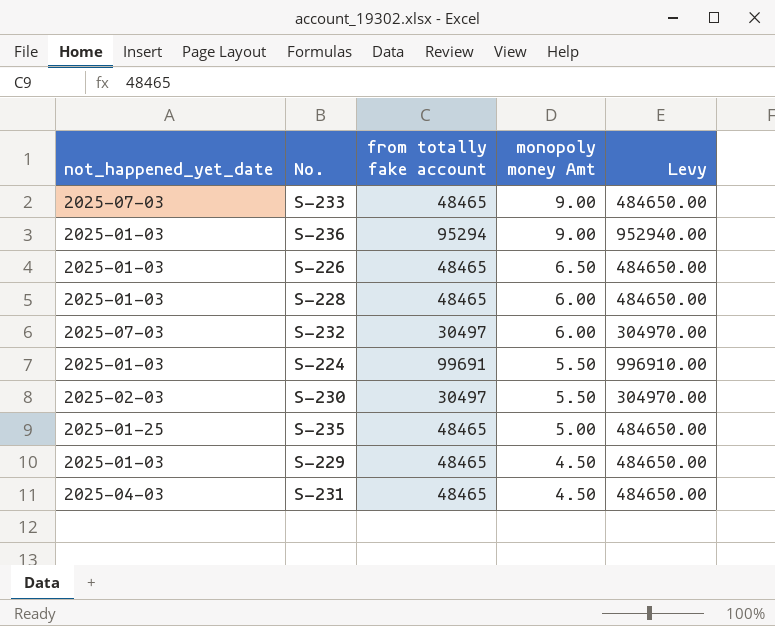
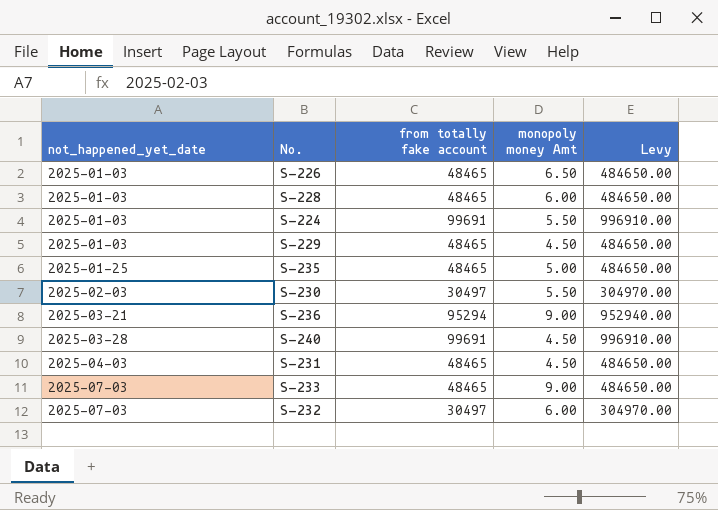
row order: monopoly money Amt descending -> not_happened_yet_date ascending
S-236 | not_happened_yet_date: 2025-01-03 -> 2025-03-21
row S-240: none -> 2025-03-28 | 99691 | 4.50 | 996910.00

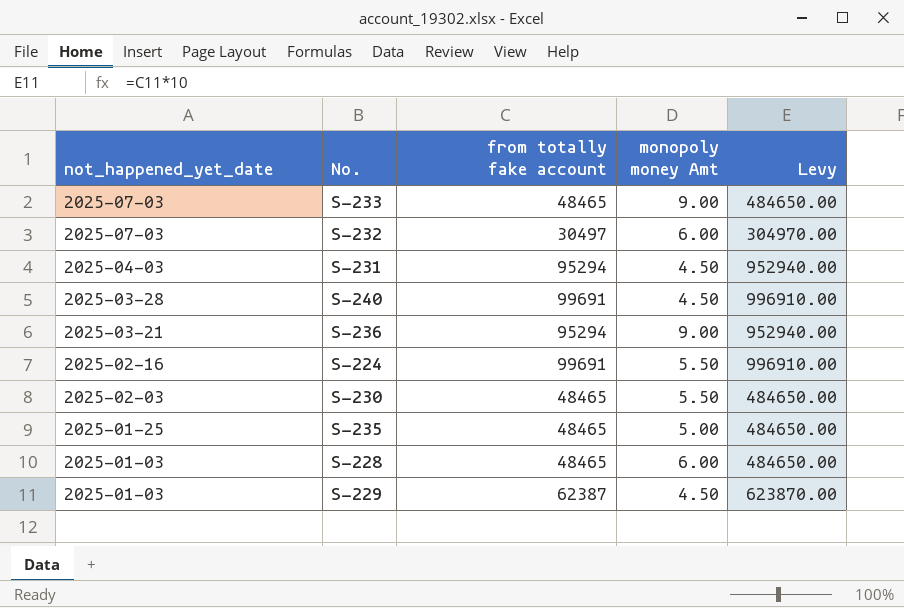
row order: not_happened_yet_date ascending -> not_happened_yet_date descending
row S-226: 2025-01-03 | 48465 | 6.50 | 484650.00 -> none
S-231 | from totally fake account: 48465 -> 95294
S-231 | Levy: 484650.00 -> 952940.00
S-224 | not_happened_yet_date: 2025-01-03 -> 2025-02-16
S-230 | from totally fake account: 30497 -> 48465
S-230 | Levy: 304970.00 -> 484650.00
S-229 | from totally fake account: 48465 -> 62387
S-229 | Levy: 484650.00 -> 623870.00

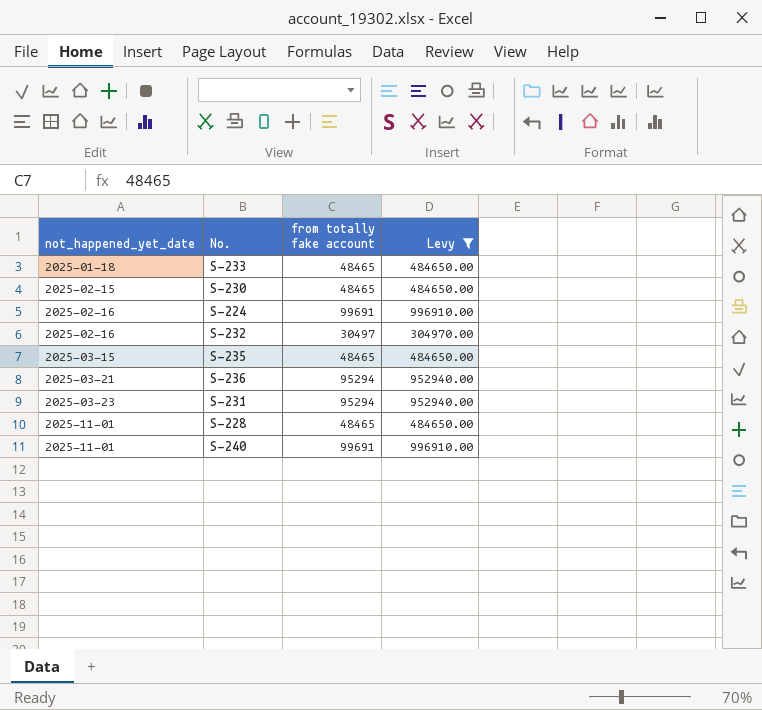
filter: none -> Levy != 623870.00
row order: not_happened_yet_date descending -> not_happened_yet_date ascending
column monopoly money Amt | position: 4 -> none
S-233 | not_happened_yet_date: 2025-07-03 -> 2025-01-18
S-230 | not_happened_yet_date: 2025-02-03 -> 2025-02-15
S-232 | not_happened_yet_date: 2025-07-03 -> 2025-02-16
S-235 | not_happened_yet_date: 2025-01-25 -> 2025-03-15
S-231 | not_happened_yet_date: 2025-04-03 -> 2025-03-23
S-228 | not_happened_yet_date: 2025-01-03 -> 2025-11-01
S-240 | not_happened_yet_date: 2025-03-28 -> 2025-11-01

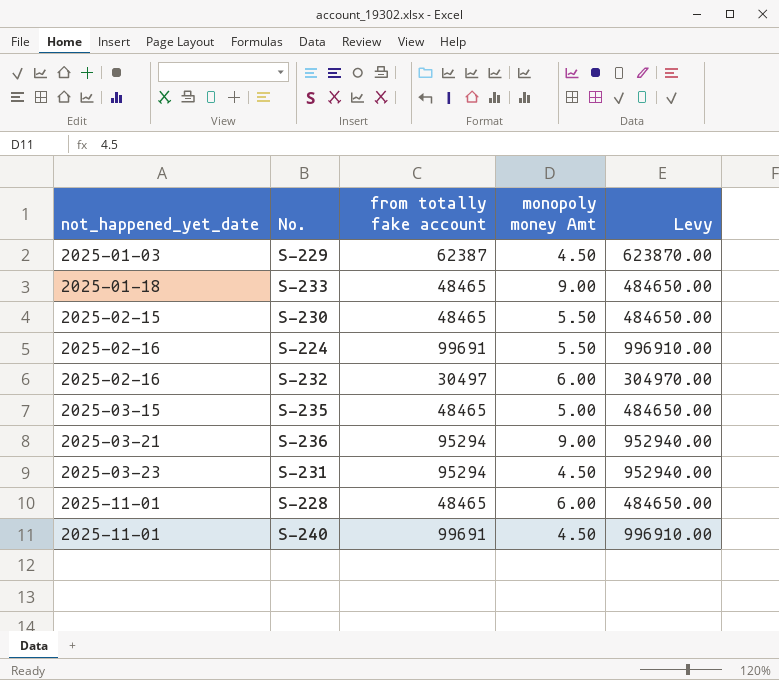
filter: Levy != 623870.00 -> none
column monopoly money Amt | position: none -> 4

